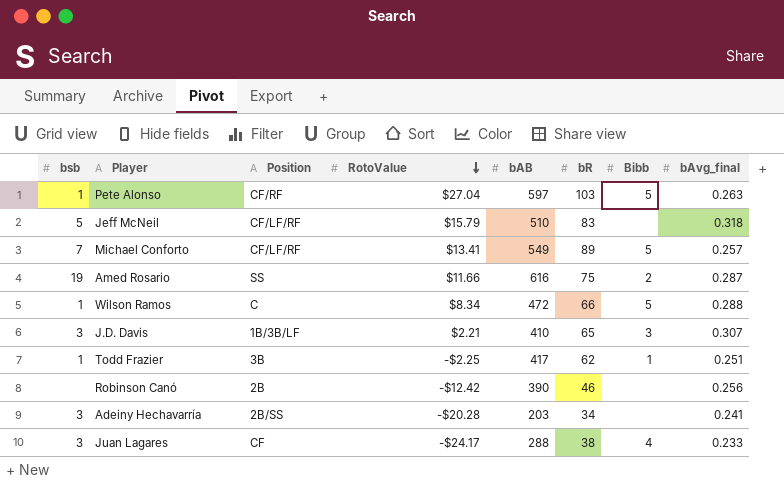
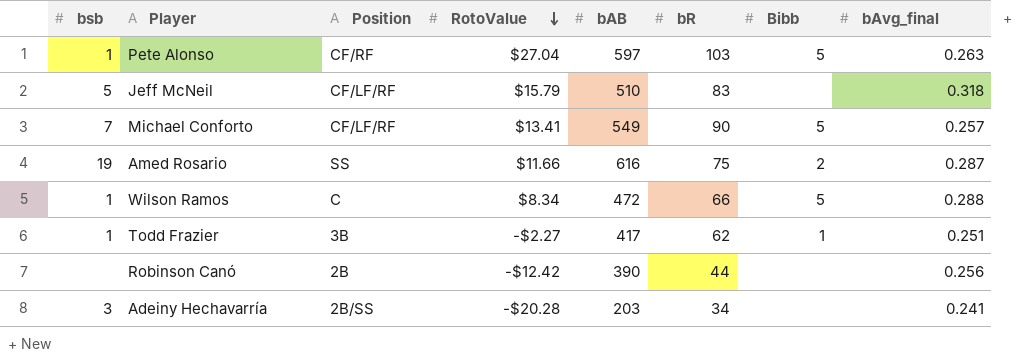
row J.D. Davis: 3 | 1B/3B/LF | $2.21 | 410 | 65 | 3 | 0.307 -> none
row Juan Lagares: 3 | CF | -$24.17 | 288 | 38 | 4 | 0.233 -> none
Michael Conforto | bR: 89 -> 90
Todd Frazier | RotoValue: -$2.25 -> -$2.27
Robinson Canó | bR: 46 -> 44

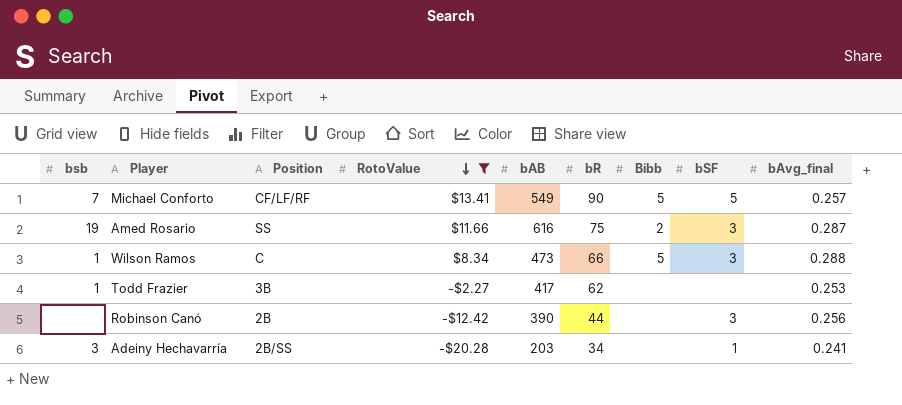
filter: none -> RotoValue <= $13.41
column bSF | position: none -> 8
Wilson Ramos | bAB: 472 -> 473
Todd Frazier | Bibb: 1 -> none
Todd Frazier | bAvg_final: 0.251 -> 0.253

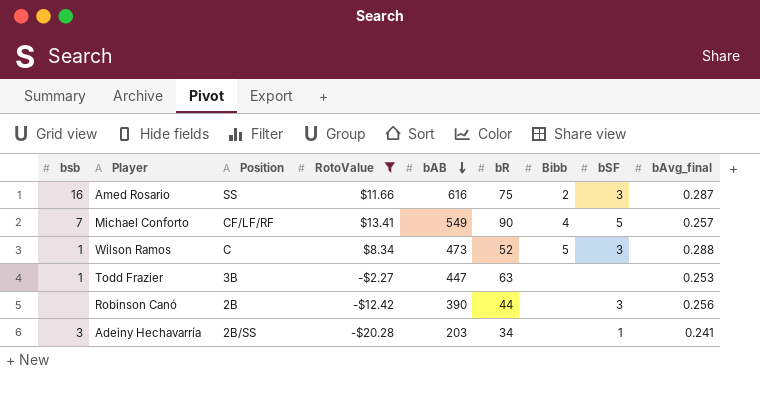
row order: RotoValue descending -> bAB descending
Amed Rosario | bsb: 19 -> 16
Michael Conforto | Bibb: 5 -> 4
Wilson Ramos | bR: 66 -> 52
Todd Frazier | bAB: 417 -> 447
Todd Frazier | bR: 62 -> 63

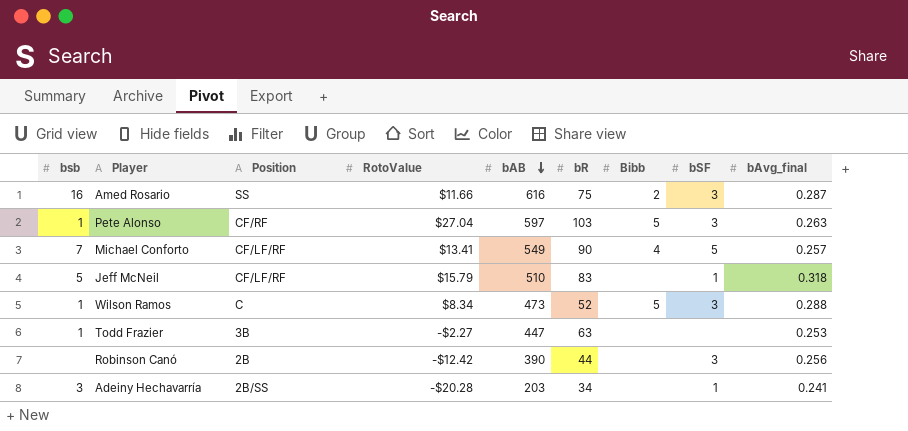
filter: RotoValue <= $13.41 -> none

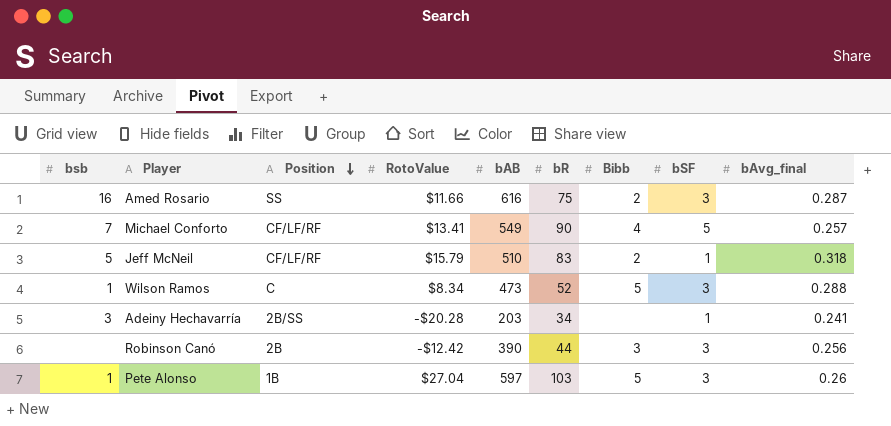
row order: bAB descending -> Position descending
row Todd Frazier: 1 | 3B | -$2.27 | 447 | 63 | none | none | 0.253 -> none
Jeff McNeil | Bibb: none -> 2
Robinson Canó | Bibb: none -> 3
Pete Alonso | Position: CF/RF -> 1B
Pete Alonso | bAvg_final: 0.263 -> 0.26

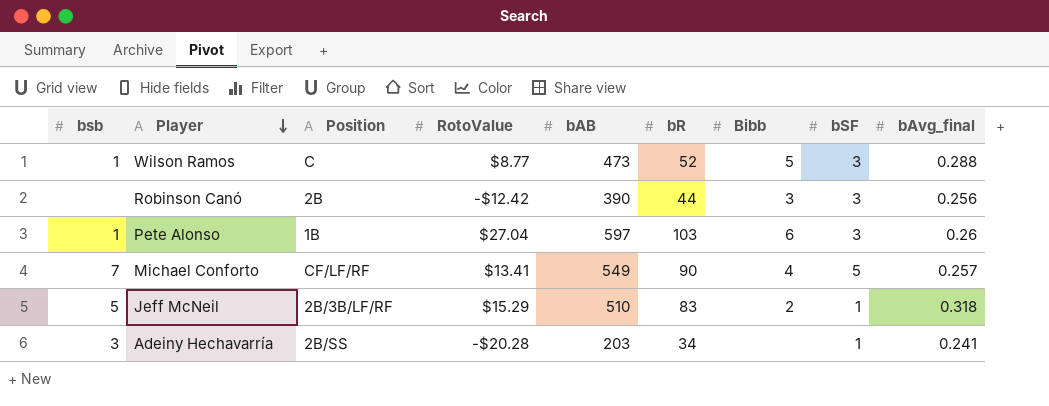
row order: Position descending -> Player descending
row Amed Rosario: 16 | SS | $11.66 | 616 | 75 | 2 | 3 | 0.287 -> none
Wilson Ramos | RotoValue: $8.34 -> $8.77
Pete Alonso | Bibb: 5 -> 6
Jeff McNeil | Position: CF/LF/RF -> 2B/3B/LF/RF
Jeff McNeil | RotoValue: $15.79 -> $15.29

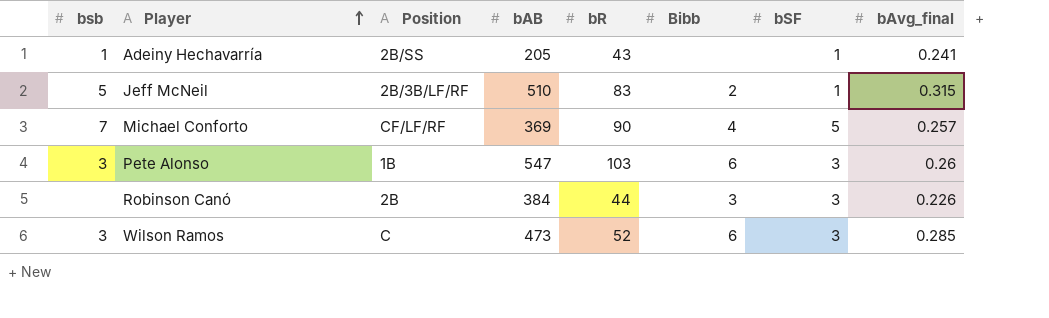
row order: Player descending -> Player ascending
column RotoValue | position: 4 -> none
Adeiny Hechavarría | bsb: 3 -> 1
Adeiny Hechavarría | bAB: 203 -> 205
Adeiny Hechavarría | bR: 34 -> 43
Jeff McNeil | bAvg_final: 0.318 -> 0.315
Michael Conforto | bAB: 549 -> 369
Pete Alonso | bsb: 1 -> 3
Pete Alonso | bAB: 597 -> 547
Robinson Canó | bAB: 390 -> 384
Robinson Canó | bAvg_final: 0.256 -> 0.226
Wilson Ramos | bsb: 1 -> 3
Wilson Ramos | Bibb: 5 -> 6
Wilson Ramos | bAvg_final: 0.288 -> 0.285

